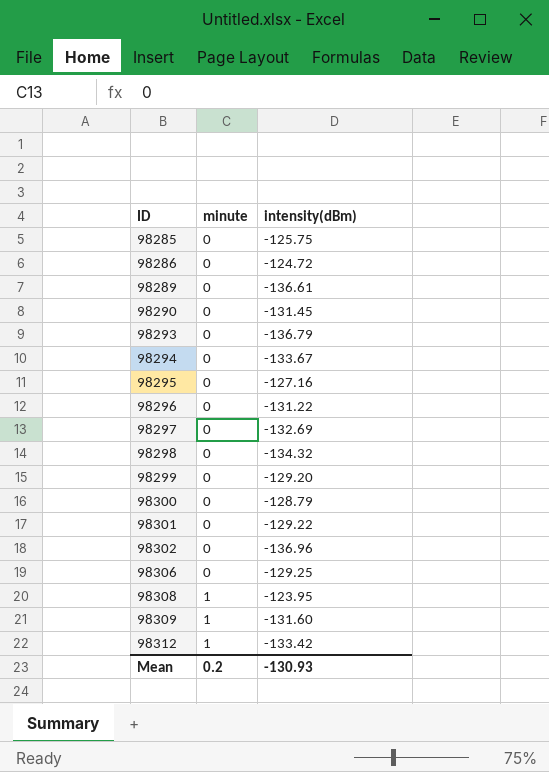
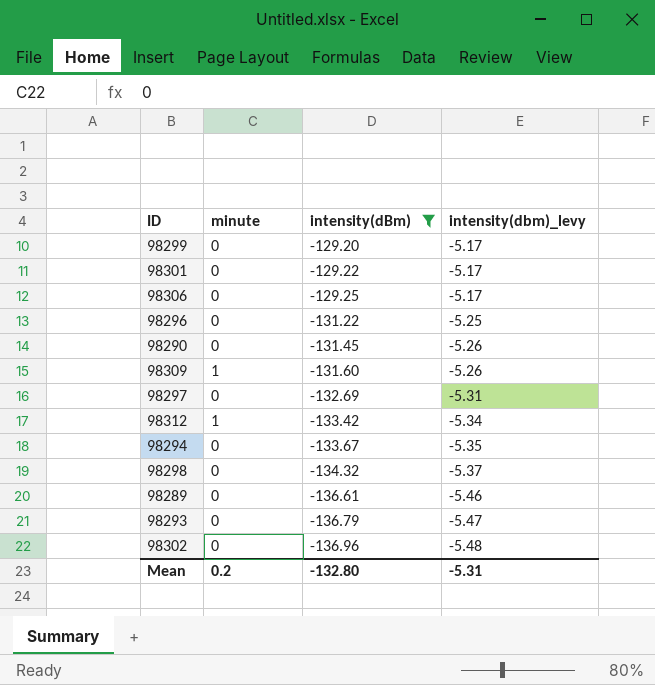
filter: none -> intensity(dBm) <= -129.20
row order: ID ascending -> intensity(dBm) descending
column intensity(dbm)_levy | formula: none -> [intensity(dBm)] * 0.04
Mean | intensity(dBm): -130.93 -> -132.80

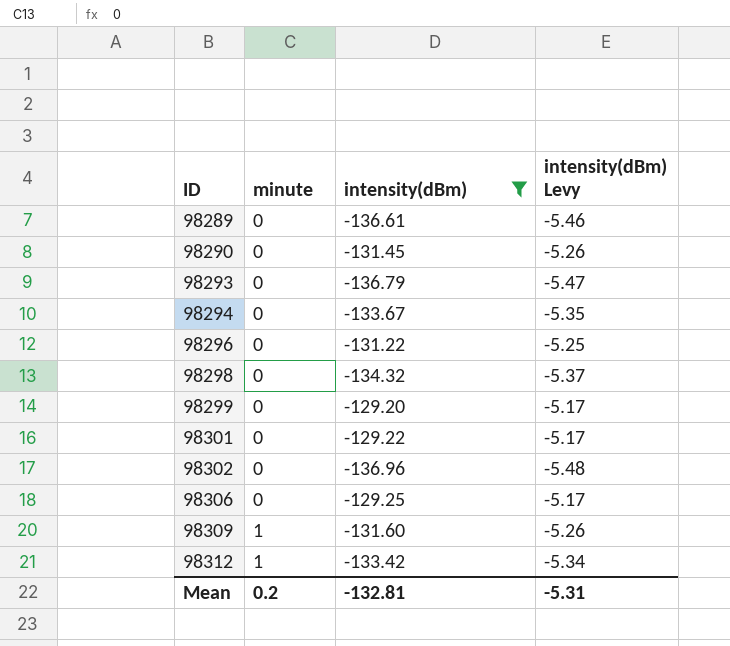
row order: intensity(dBm) descending -> ID ascending
column name: intensity(dbm)_levy -> intensity(dBm) Levy
row 98297: 0 | -132.69 | -5.31 -> none
Mean | intensity(dBm): -132.80 -> -132.81

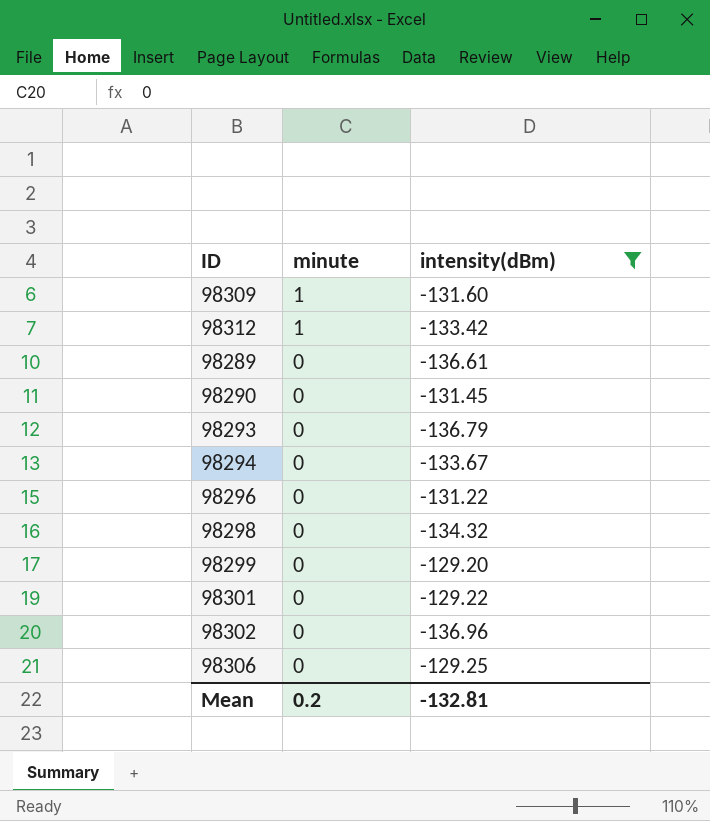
row order: ID ascending -> minute descending
column intensity(dBm) Levy | formula: [intensity(dBm)] * 0.04 -> none

